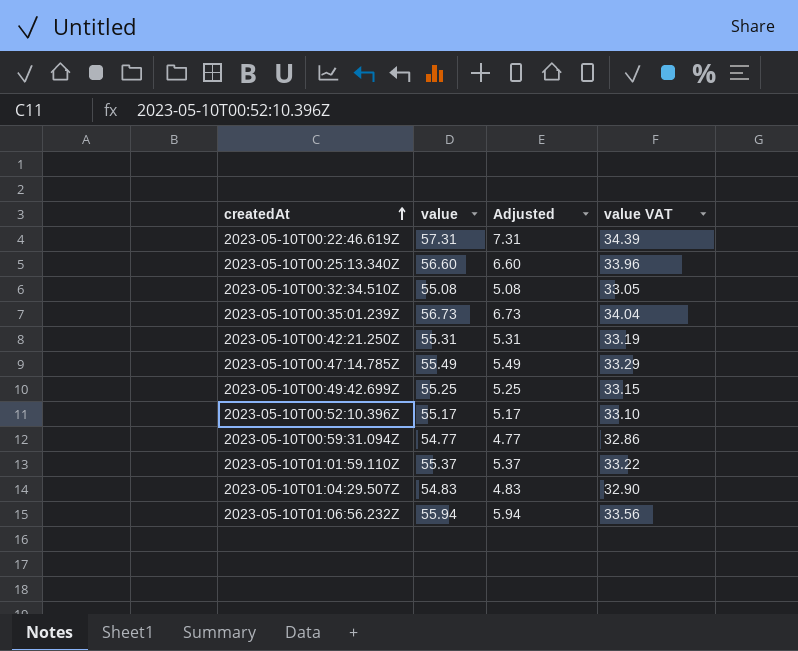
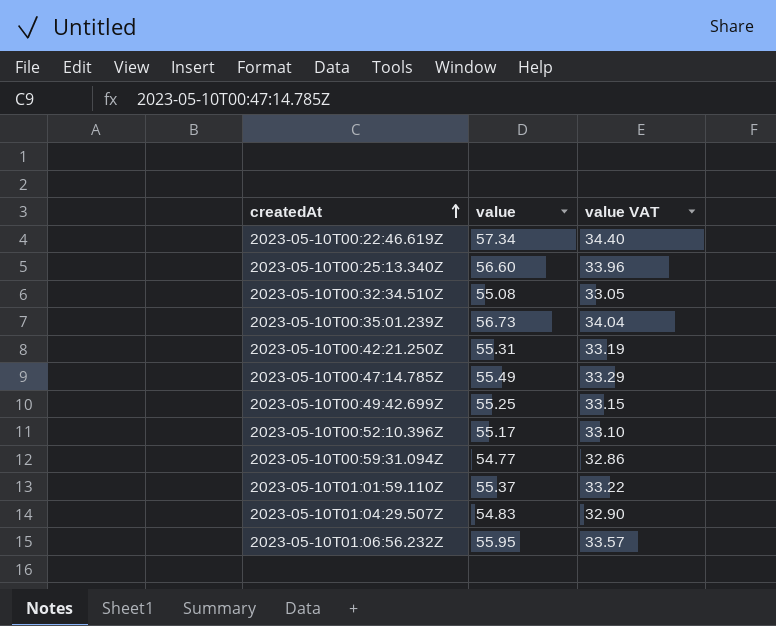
column Adjusted | formula: [value] - 50 -> none
2023-05-10T00:22:46.619Z | value: 57.31 -> 57.34
2023-05-10T00:22:46.619Z | value VAT: 34.39 -> 34.40
2023-05-10T01:06:56.232Z | value: 55.94 -> 55.95
2023-05-10T01:06:56.232Z | value VAT: 33.56 -> 33.57

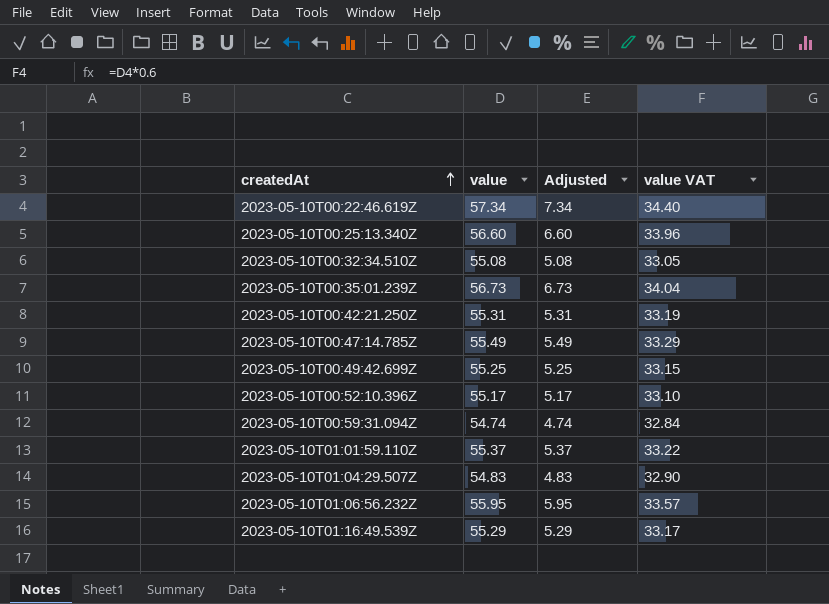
column Adjusted | formula: none -> [value] - 50
2023-05-10T00:59:31.094Z | value: 54.77 -> 54.74
2023-05-10T00:59:31.094Z | value VAT: 32.86 -> 32.84
row 2023-05-10T01:16:49.539Z: none -> 55.29 | 5.29 | 33.17

